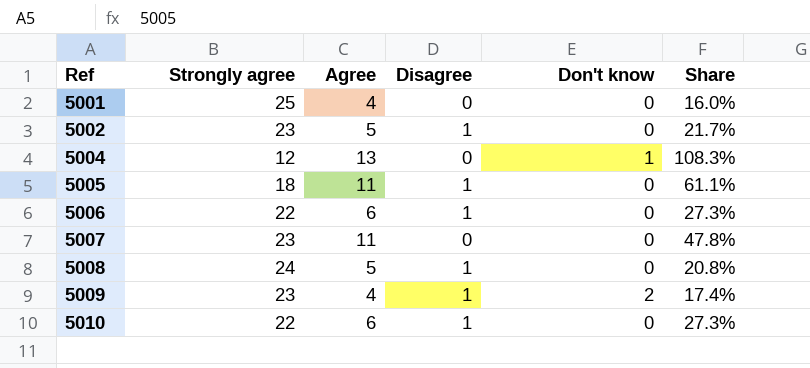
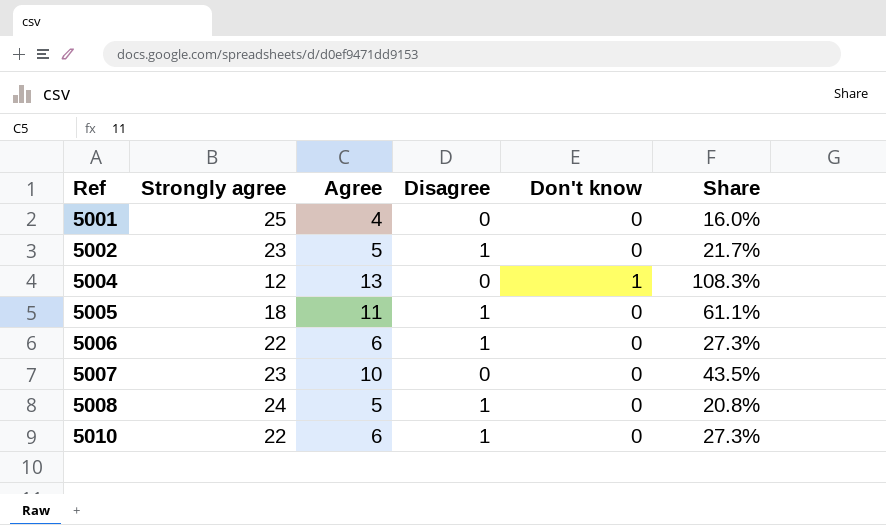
row 5009: 23 | 4 | 1 | 2 | 17.4% -> none
5007 | Agree: 11 -> 10
5007 | Share: 47.8% -> 43.5%

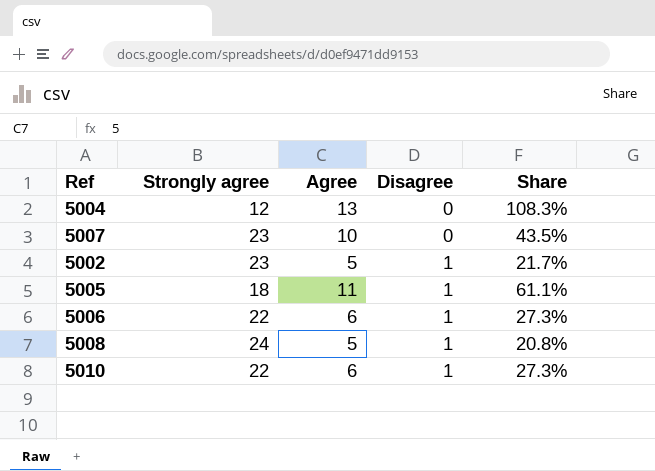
row order: Ref ascending -> Disagree ascending
column Don't know | position: 5 -> none
row 5001: 25 | 4 | 0 | 0 | 16.0% -> none

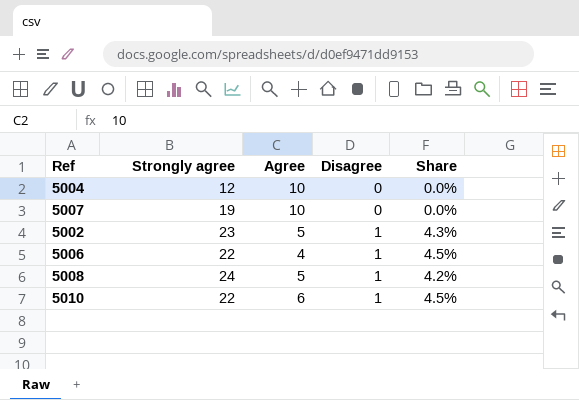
column Share | formula: [Agree] / [Strongly agree] -> [Disagree] / [Strongly agree]
row 5005: 18 | 11 | 1 | 61.1% -> none
5004 | Agree: 13 -> 10
5007 | Strongly agree: 23 -> 19
5006 | Agree: 6 -> 4

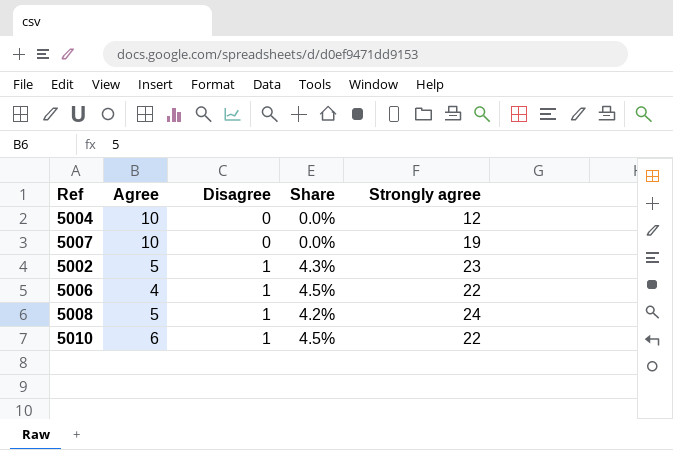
column Strongly agree | position: 2 -> 5

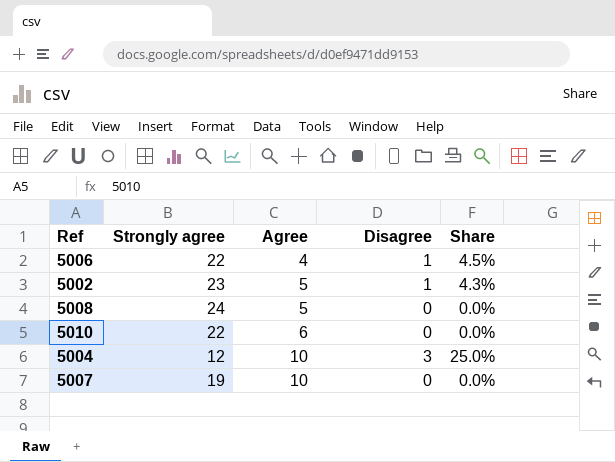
row order: Disagree ascending -> Agree ascending
column Strongly agree | position: 5 -> 2
5008 | Disagree: 1 -> 0
5008 | Share: 4.2% -> 0.0%
5010 | Disagree: 1 -> 0
5010 | Share: 4.5% -> 0.0%
5004 | Disagree: 0 -> 3
5004 | Share: 0.0% -> 25.0%

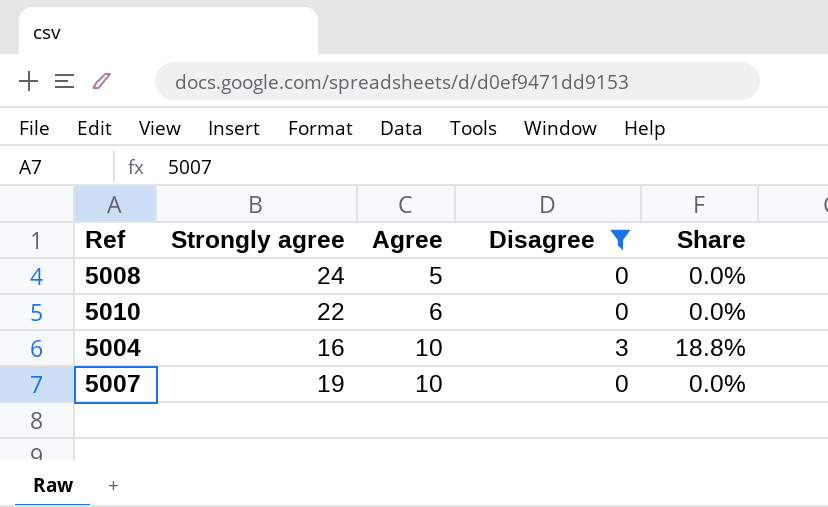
filter: none -> Disagree != 1
5004 | Strongly agree: 12 -> 16
5004 | Share: 25.0% -> 18.8%

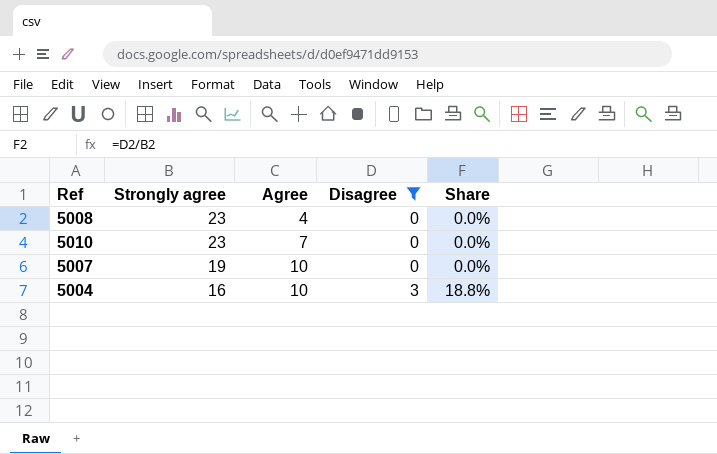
row order: Agree ascending -> Strongly agree descending
5008 | Strongly agree: 24 -> 23
5008 | Agree: 5 -> 4
5010 | Strongly agree: 22 -> 23
5010 | Agree: 6 -> 7

